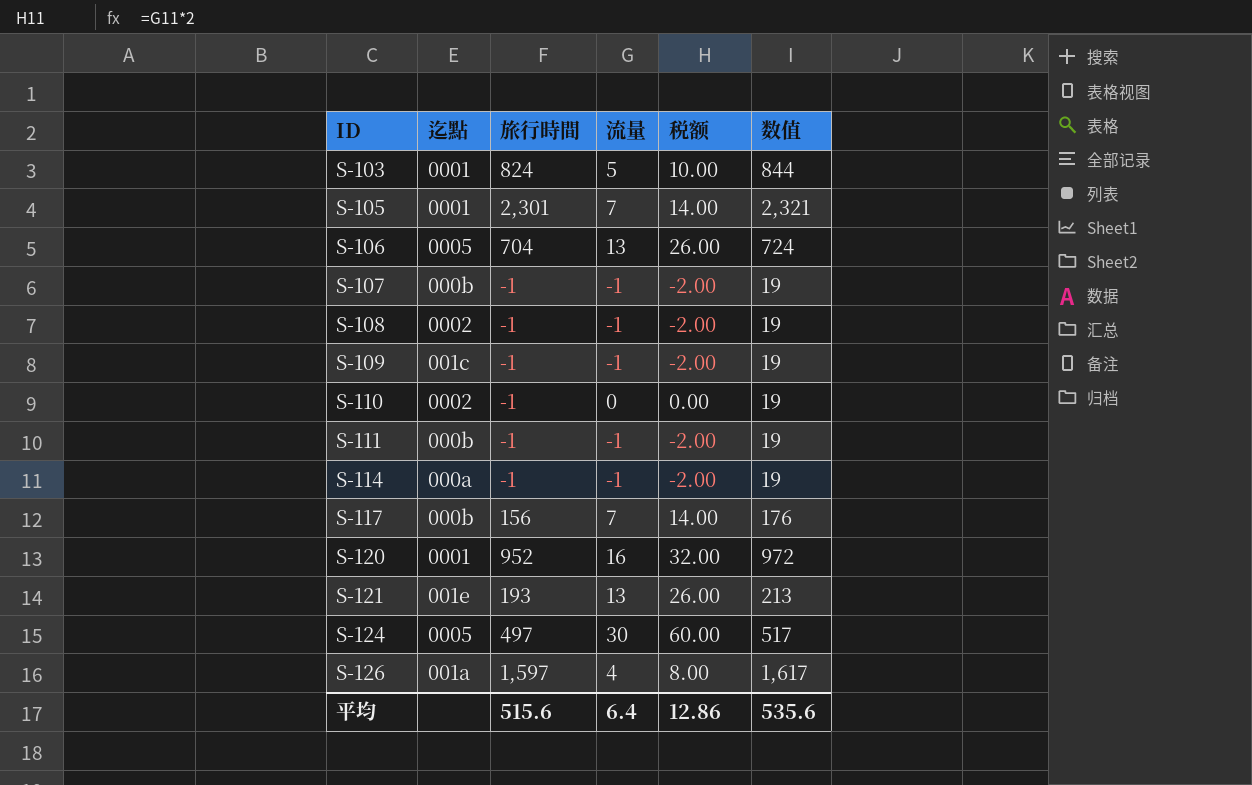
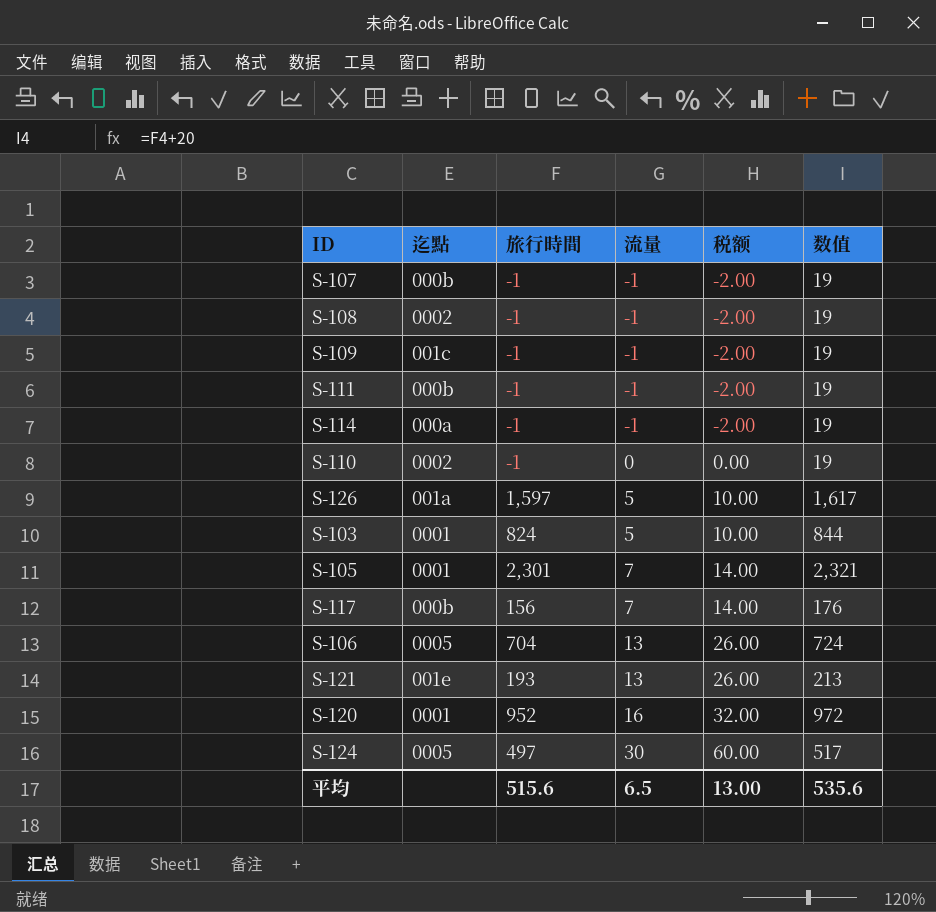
row order: ID ascending -> 流量 ascending
S-126 | 流量: 4 -> 5
S-126 | 税额: 8.00 -> 10.00
平均 | 流量: 6.4 -> 6.5
平均 | 税额: 12.86 -> 13.00

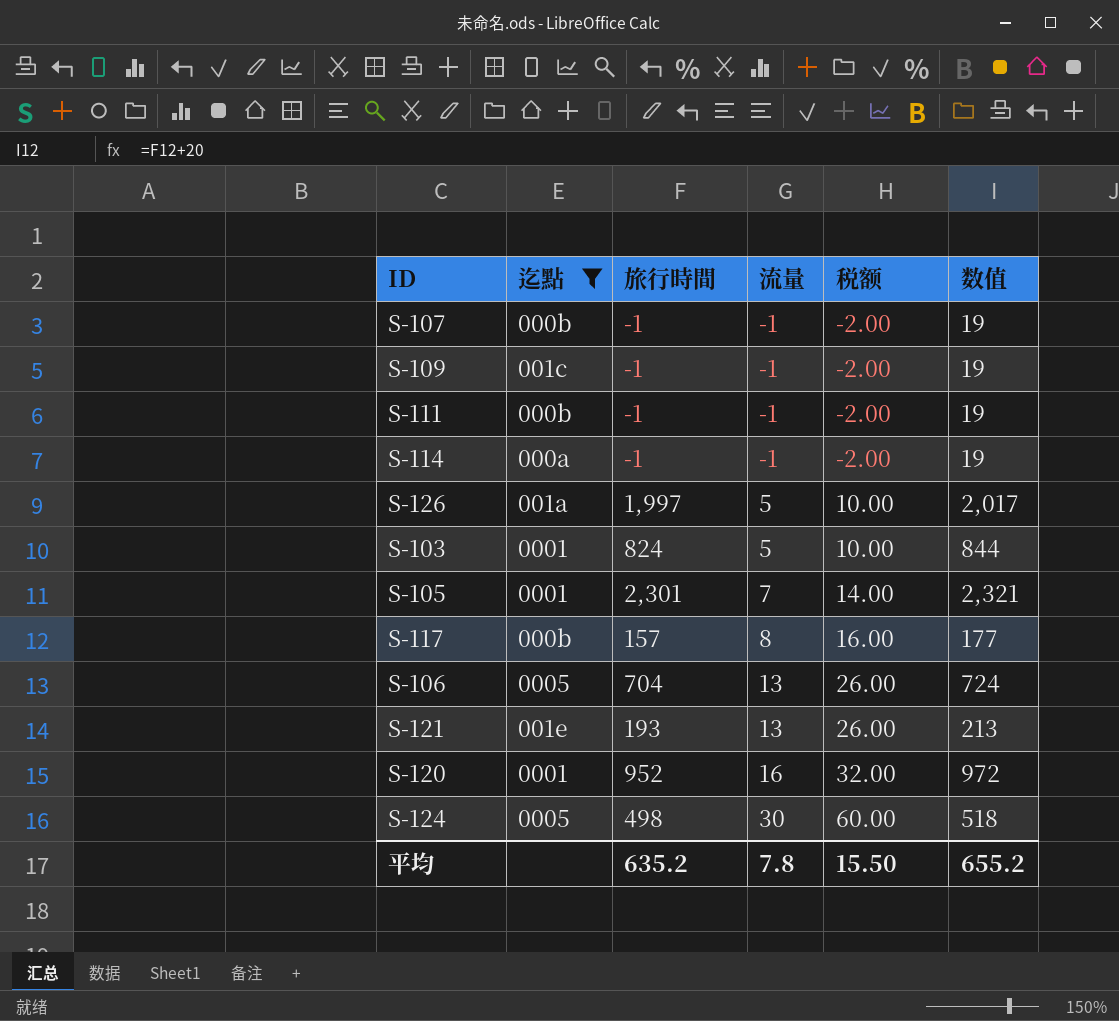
filter: none -> 迄點 != 0002
S-126 | 旅行時間: 1,597 -> 1,997
S-126 | 数值: 1,617 -> 2,017
S-117 | 旅行時間: 156 -> 157
S-117 | 流量: 7 -> 8
S-117 | 税额: 14.00 -> 16.00
S-117 | 数值: 176 -> 177
S-124 | 旅行時間: 497 -> 498
S-124 | 数值: 517 -> 518
平均 | 旅行時間: 515.6 -> 635.2
平均 | 流量: 6.5 -> 7.8
平均 | 税额: 13.00 -> 15.50
平均 | 数值: 535.6 -> 655.2

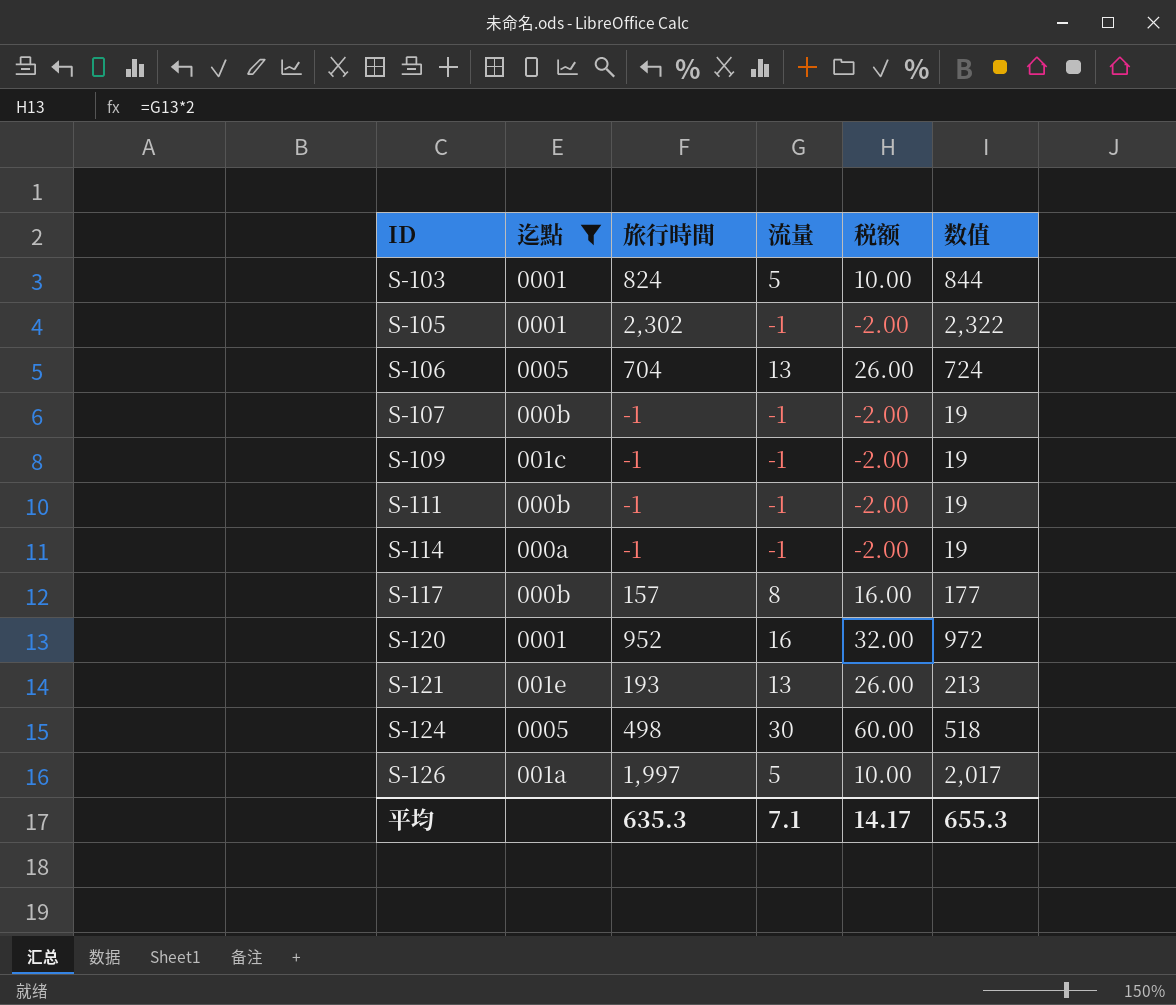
row order: 流量 ascending -> ID ascending
S-105 | 旅行時間: 2,301 -> 2,302
S-105 | 流量: 7 -> -1
S-105 | 税额: 14.00 -> -2.00
S-105 | 数值: 2,321 -> 2,322
平均 | 旅行時間: 635.2 -> 635.3
平均 | 流量: 7.8 -> 7.1
平均 | 税额: 15.50 -> 14.17
平均 | 数值: 655.2 -> 655.3

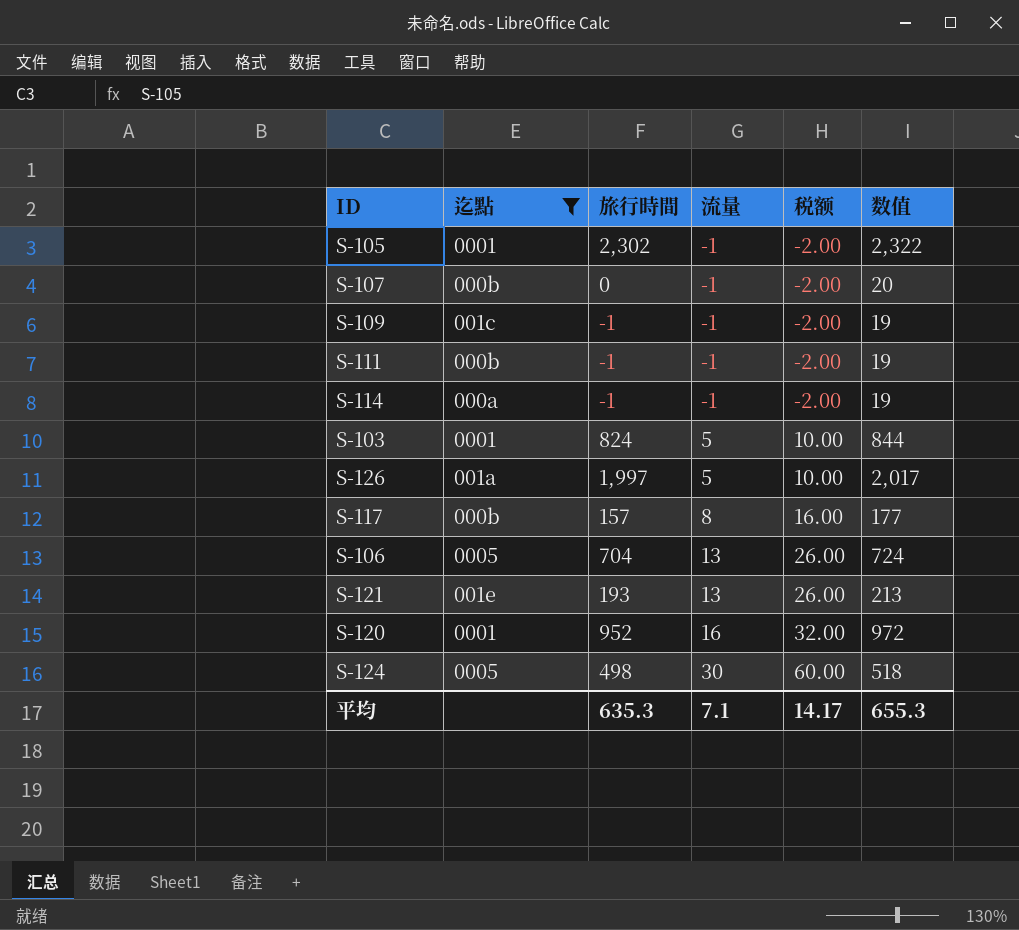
row order: ID ascending -> 流量 ascending
S-107 | 旅行時間: -1 -> 0
S-107 | 数值: 19 -> 20

